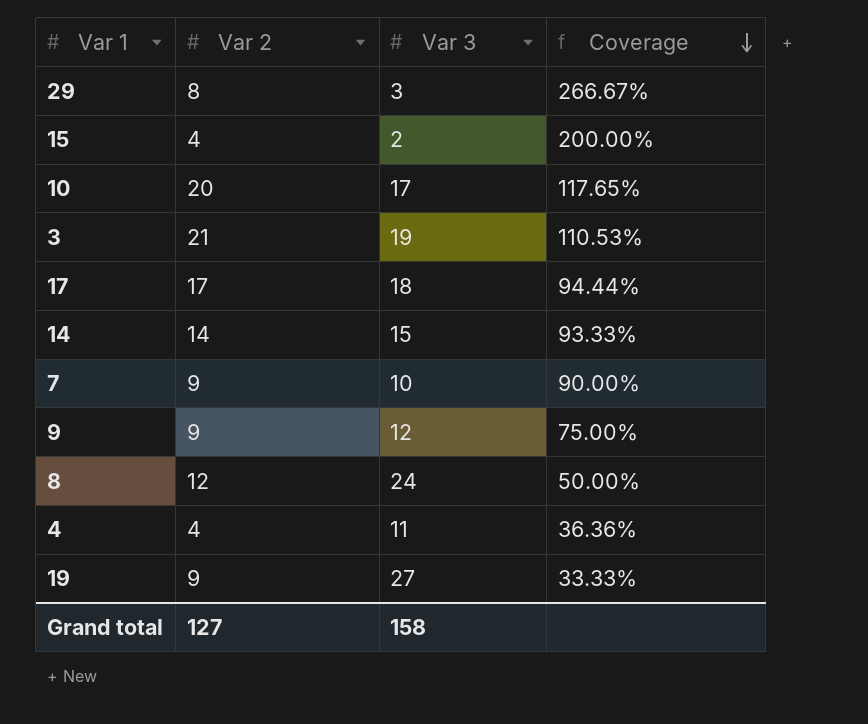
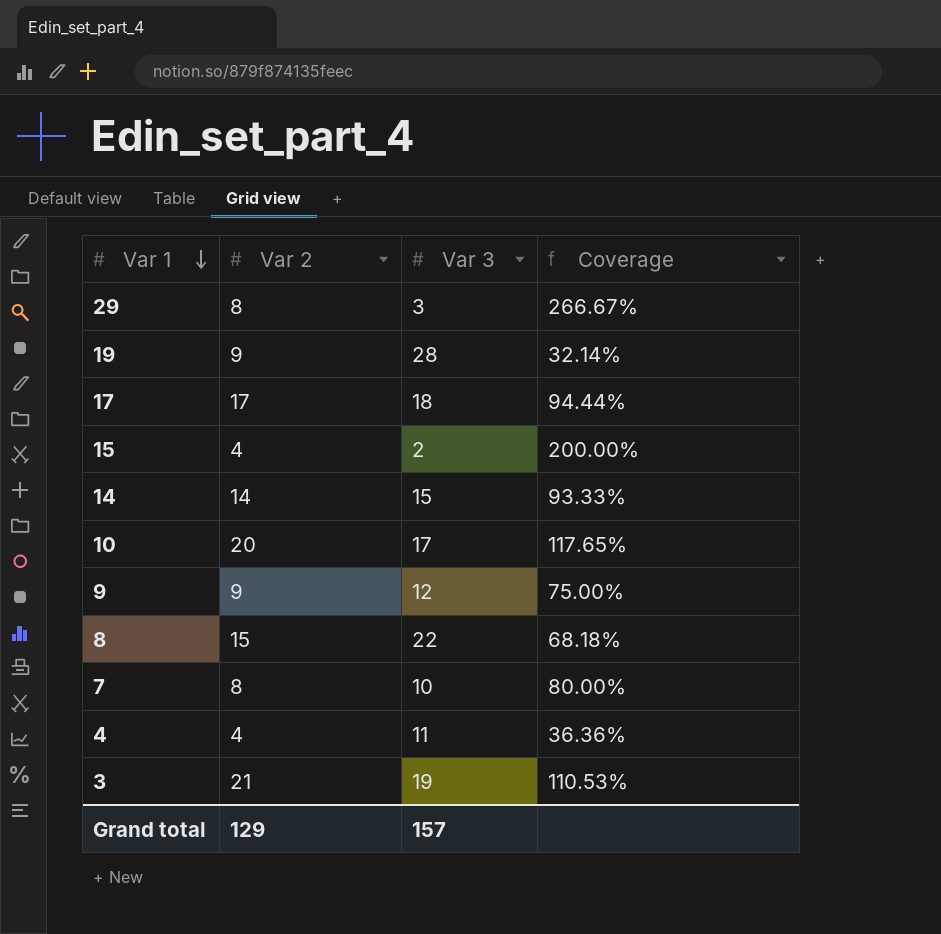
row order: Coverage descending -> Var 1 descending
19 | Var 3: 27 -> 28
19 | Coverage: 33.33% -> 32.14%
8 | Var 2: 12 -> 15
8 | Var 3: 24 -> 22
8 | Coverage: 50.00% -> 68.18%
7 | Var 2: 9 -> 8
7 | Coverage: 90.00% -> 80.00%
Grand total | Var 2: 127 -> 129
Grand total | Var 3: 158 -> 157

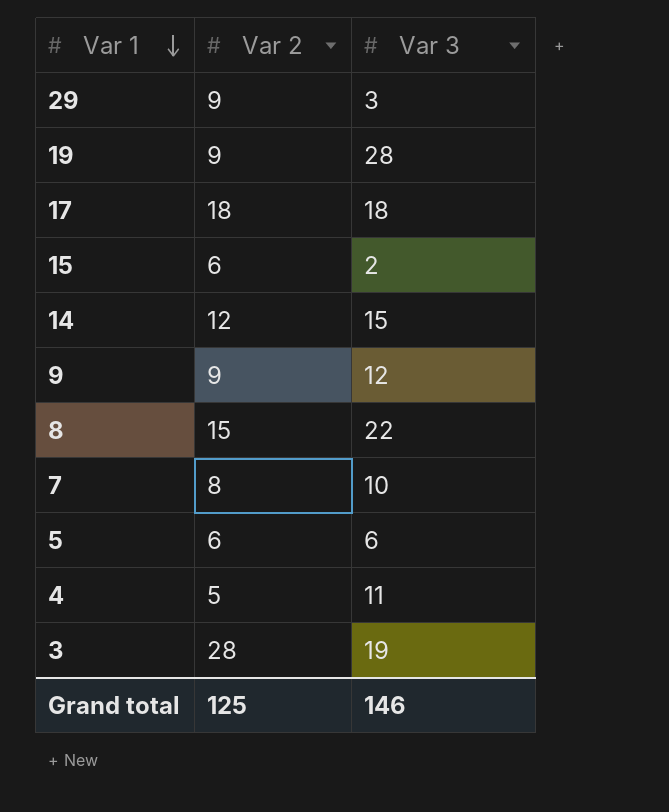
column Coverage | formula: [Var 2] / [Var 3] -> none
row 10: 20 | 17 | 117.65% -> none
29 | Var 2: 8 -> 9
17 | Var 2: 17 -> 18
15 | Var 2: 4 -> 6
14 | Var 2: 14 -> 12
row 5: none -> 6 | 6
4 | Var 2: 4 -> 5
3 | Var 2: 21 -> 28
Grand total | Var 2: 129 -> 125
Grand total | Var 3: 157 -> 146

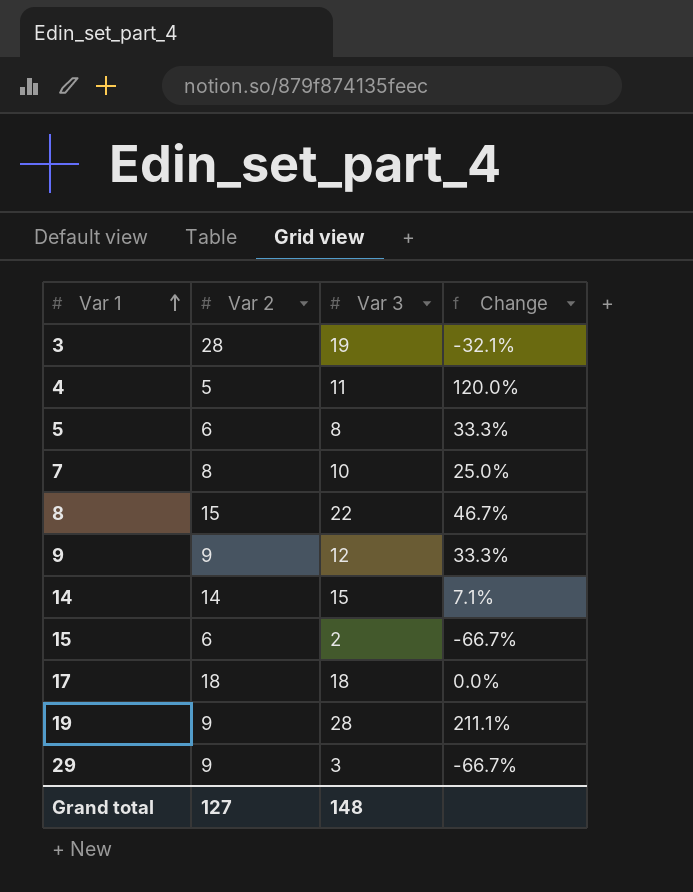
row order: Var 1 descending -> Var 1 ascending
column Change | formula: none -> ([Var 3] - [Var 2]) / [Var 2]
5 | Var 3: 6 -> 8
14 | Var 2: 12 -> 14
Grand total | Var 2: 125 -> 127
Grand total | Var 3: 146 -> 148

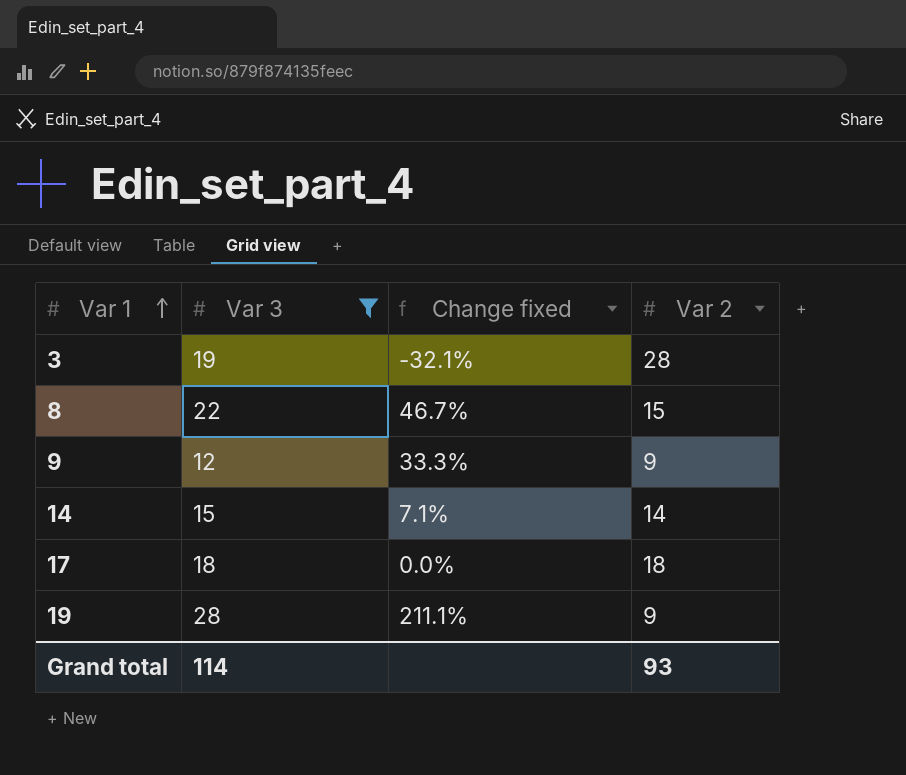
filter: none -> Var 3 >= 12
column name: Change -> Change fixed
column Var 2 | position: 2 -> 4
Grand total | Var 3: 148 -> 114
Grand total | Var 2: 127 -> 93

